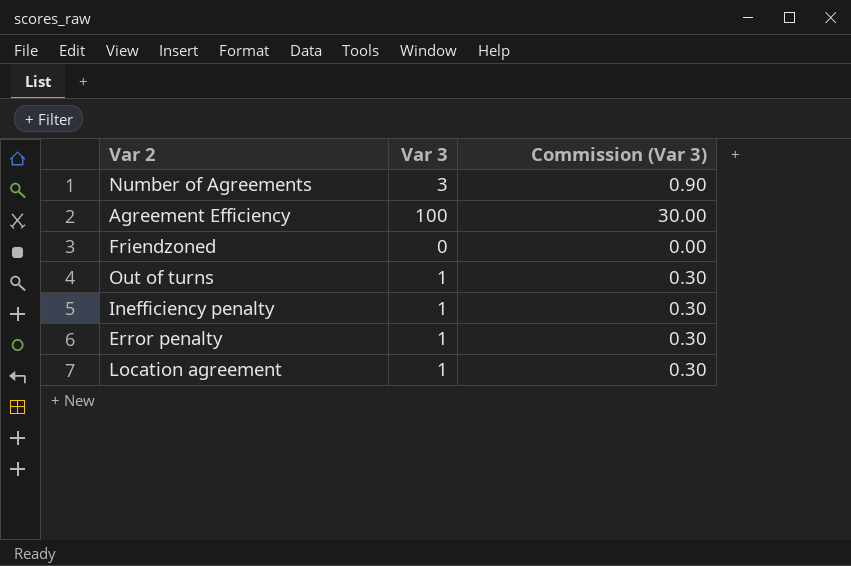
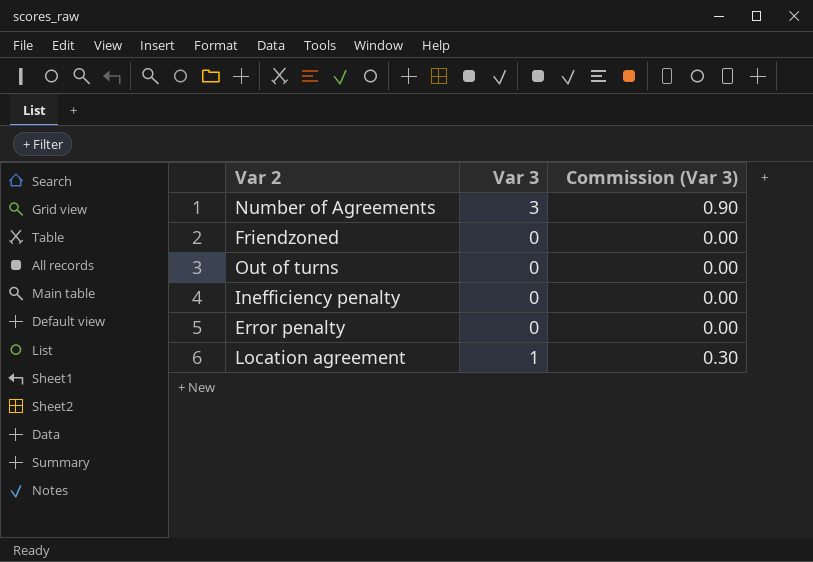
row Agreement Efficiency: 100 | 30.00 -> none
Out of turns | Var 3: 1 -> 0
Out of turns | Commission (Var 3): 0.30 -> 0.00
Inefficiency penalty | Var 3: 1 -> 0
Inefficiency penalty | Commission (Var 3): 0.30 -> 0.00
Error penalty | Var 3: 1 -> 0
Error penalty | Commission (Var 3): 0.30 -> 0.00

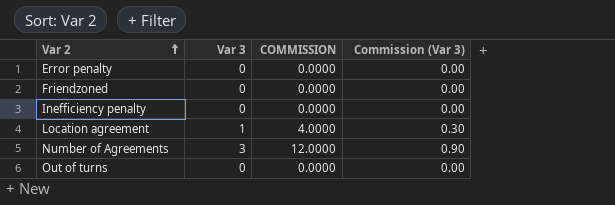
row order: none -> Var 2 ascending
column COMMISSION | formula: none -> [Var 3] * 4

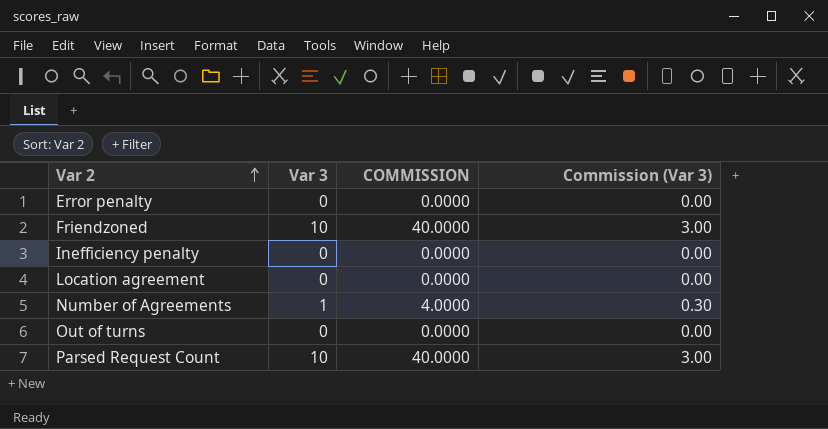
Friendzoned | Var 3: 0 -> 10
Friendzoned | COMMISSION: 0.0000 -> 40.0000
Friendzoned | Commission (Var 3): 0.00 -> 3.00
Location agreement | Var 3: 1 -> 0
Location agreement | COMMISSION: 4.0000 -> 0.0000
Location agreement | Commission (Var 3): 0.30 -> 0.00
Number of Agreements | Var 3: 3 -> 1
Number of Agreements | COMMISSION: 12.0000 -> 4.0000
Number of Agreements | Commission (Var 3): 0.90 -> 0.30
row Parsed Request Count: none -> 10 | 40.0000 | 3.00

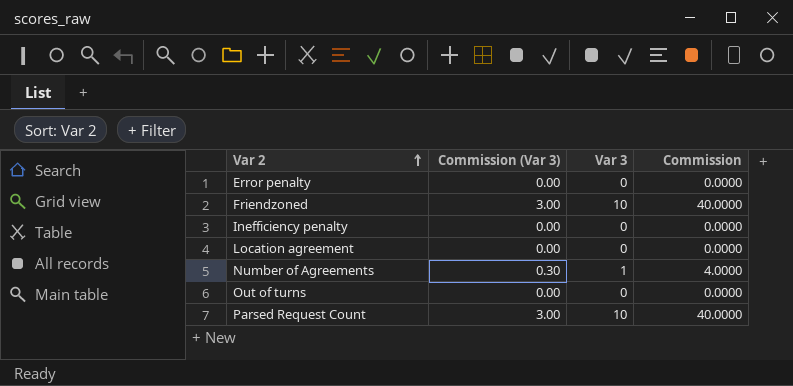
column Commission (Var 3) | position: 4 -> 2
column name: COMMISSION -> Commission

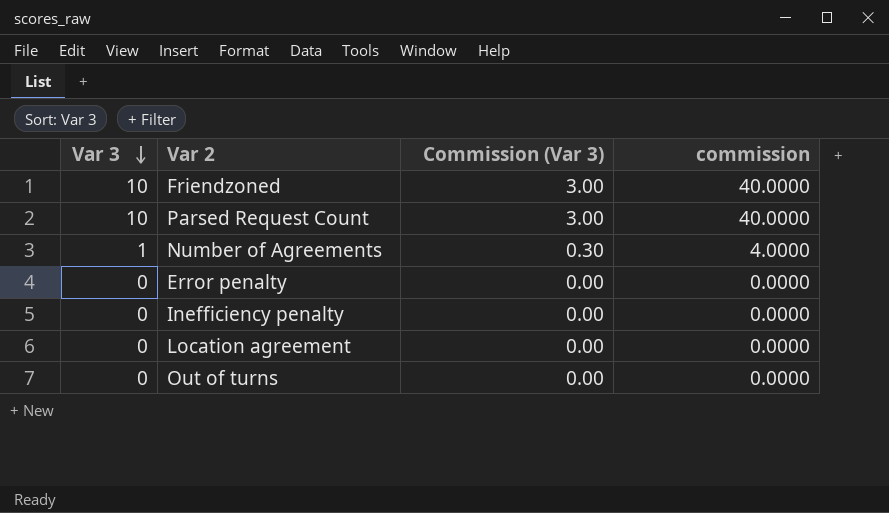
row order: Var 2 ascending -> Var 3 descending
column Var 3 | position: 3 -> 1
column name: Commission -> commission

